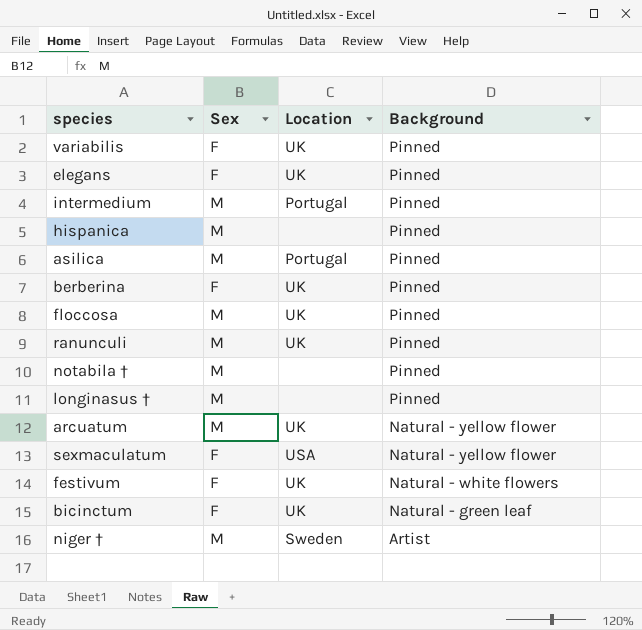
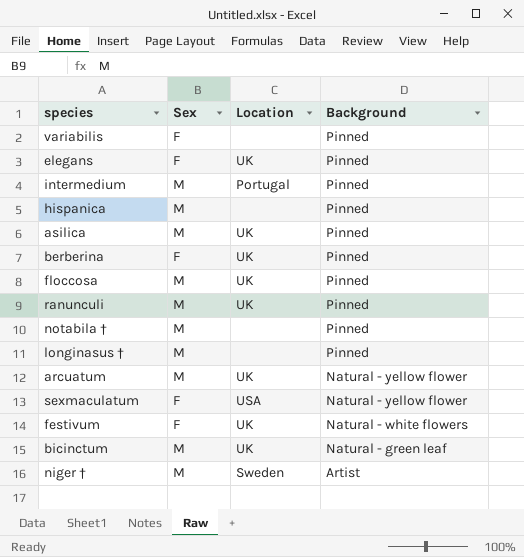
variabilis | Location: UK -> none
asilica | Location: Portugal -> UK
bicinctum | Sex: F -> M

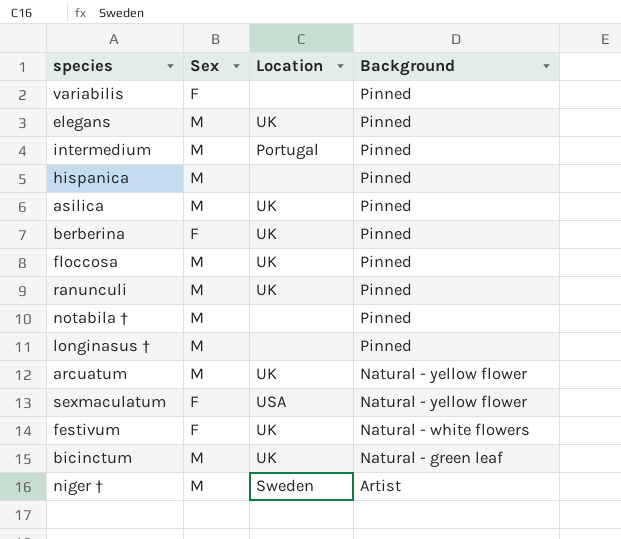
elegans | Sex: F -> M

